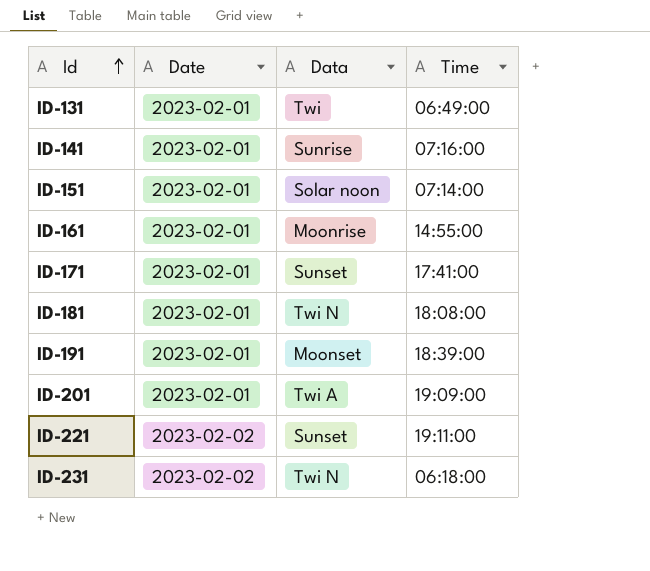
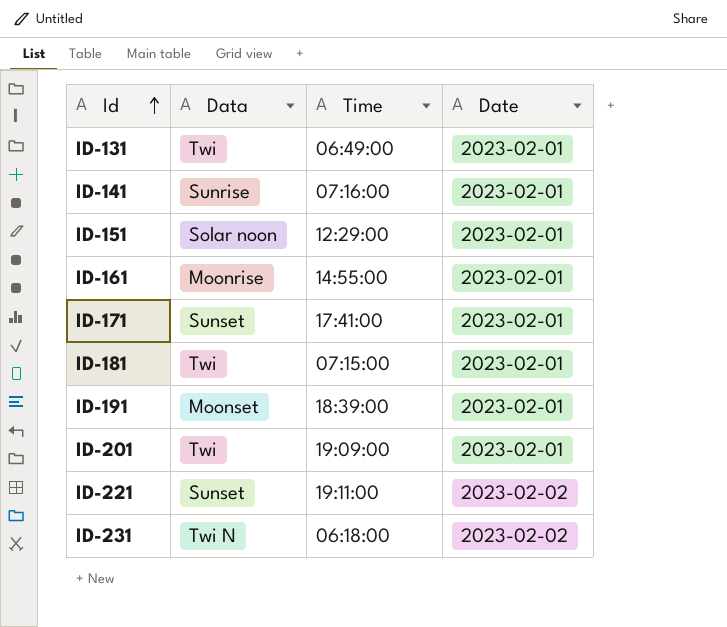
column Date | position: 2 -> 4
ID-151 | Time: 07:14:00 -> 12:29:00
ID-181 | Data: Twi N -> Twi
ID-181 | Time: 18:08:00 -> 07:15:00
ID-201 | Data: Twi A -> Twi

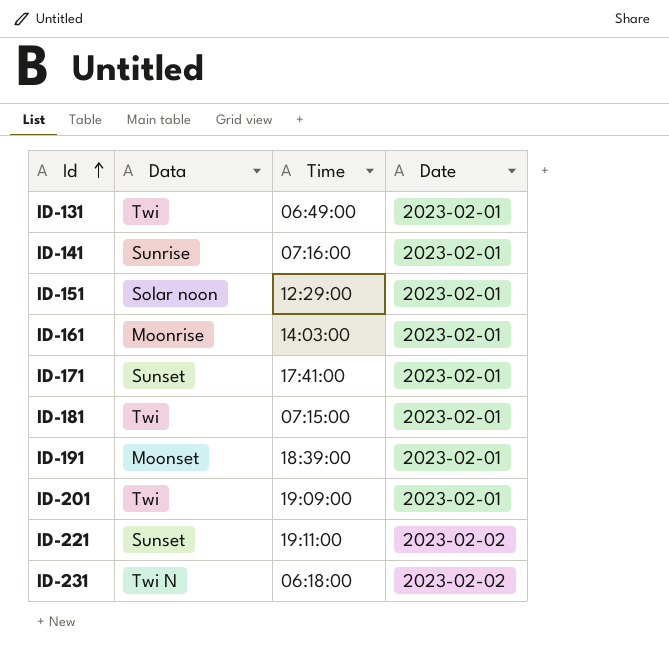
ID-161 | Time: 14:55:00 -> 14:03:00

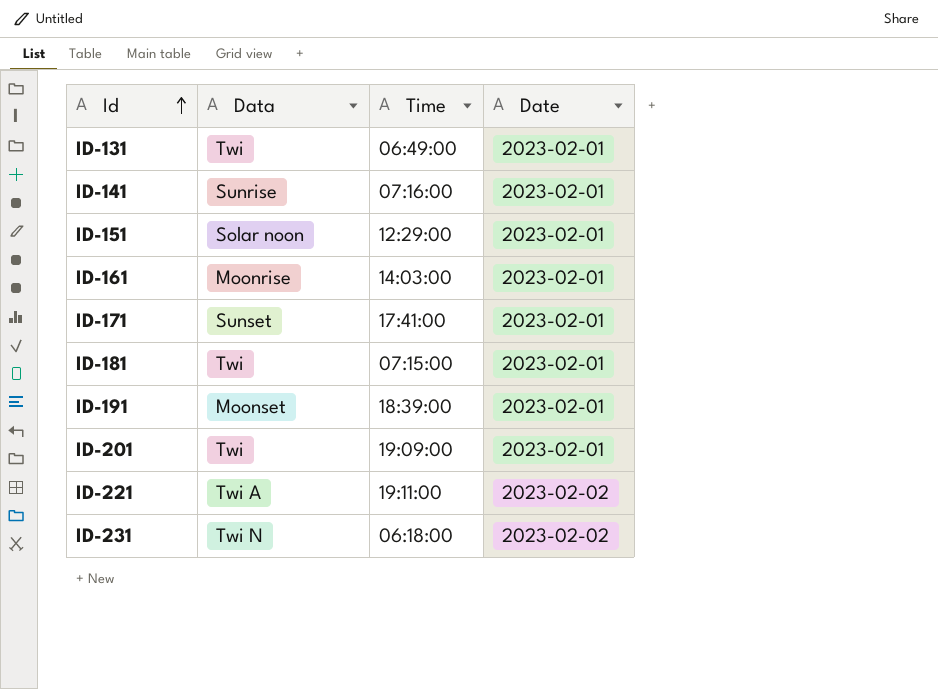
ID-221 | Data: Sunset -> Twi A

